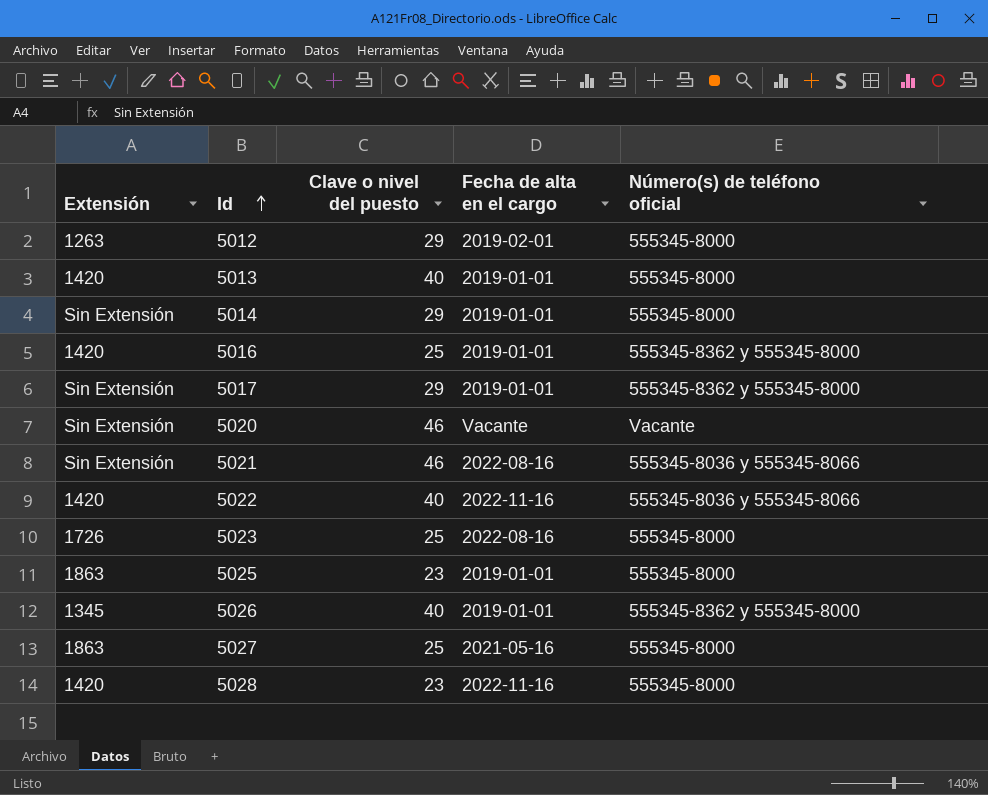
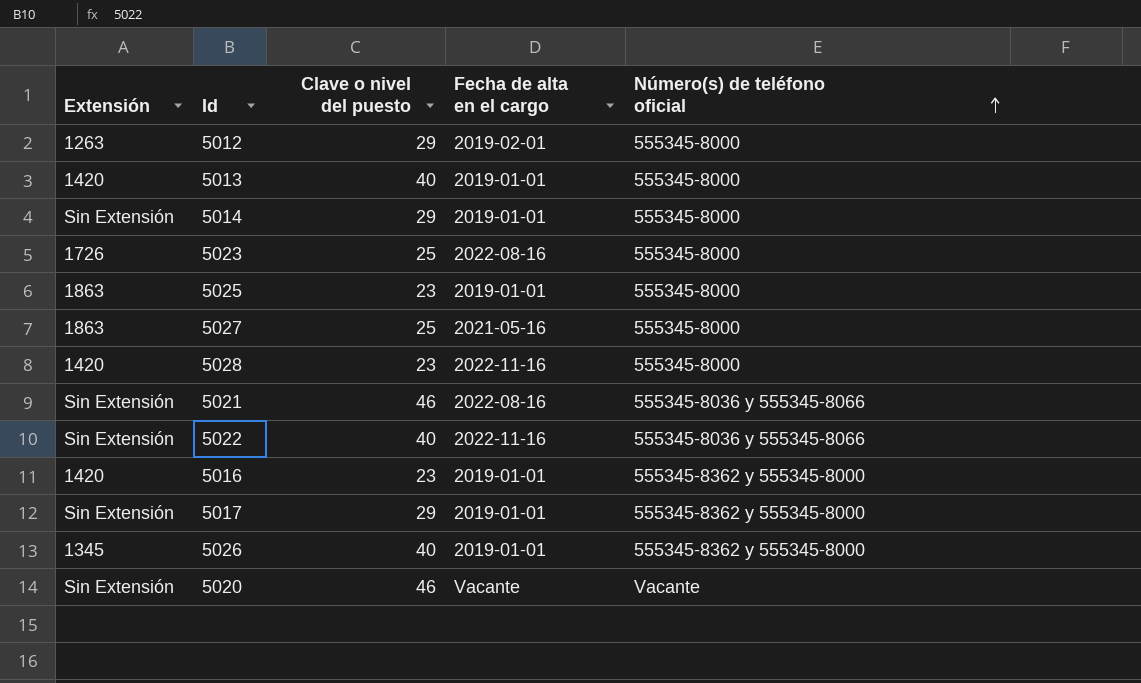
row order: Id ascending -> Número(s) de teléfono oficial ascending
5022 | Extensión: 1420 -> Sin Extensión
5016 | Clave o nivel del puesto: 25 -> 23

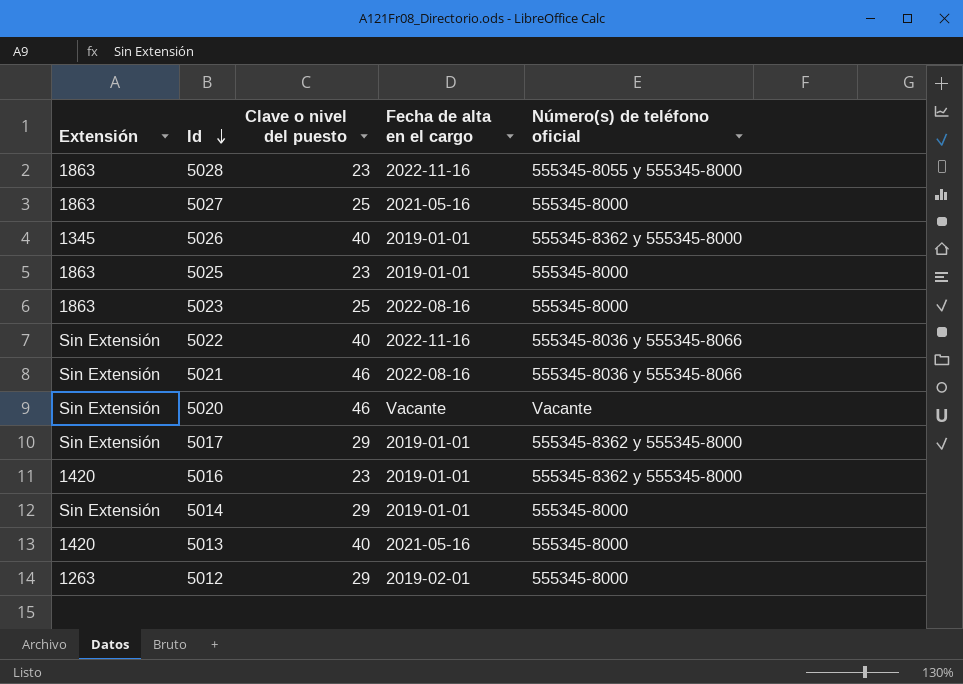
row order: Número(s) de teléfono oficial ascending -> Id descending
5028 | Extensión: 1420 -> 1863
5028 | Número(s) de teléfono oficial: 555345-8000 -> 555345-8055 y 555345-8000
5023 | Extensión: 1726 -> 1863
5013 | Fecha de alta en el cargo: 2019-01-01 -> 2021-05-16

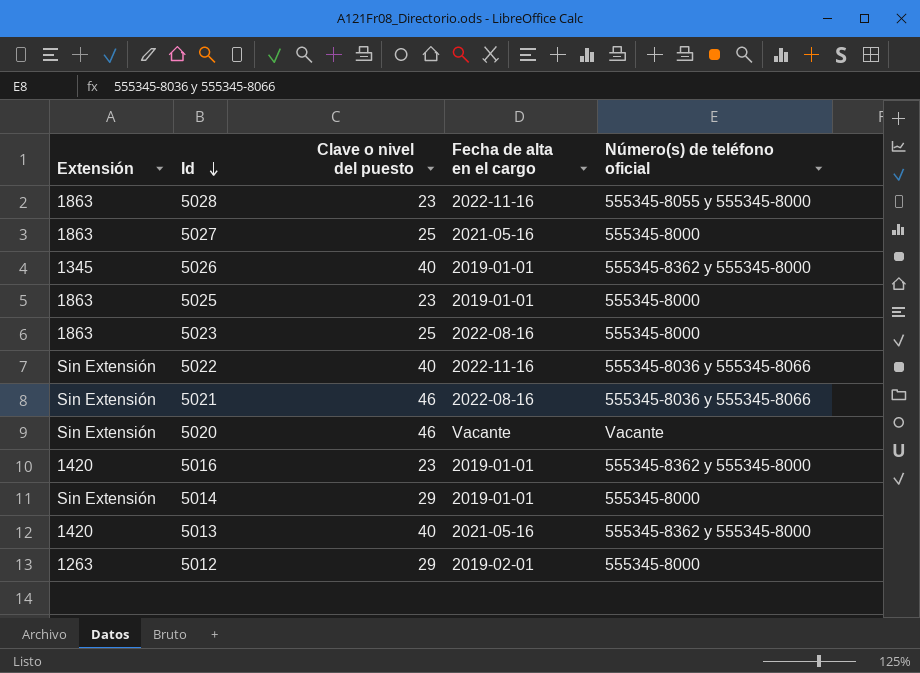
row 5017: Sin Extensión | 29 | 2019-01-01 | 555345-8362 y 555345-8000 -> none
5013 | Número(s) de teléfono oficial: 555345-8000 -> 555345-8362 y 555345-8000

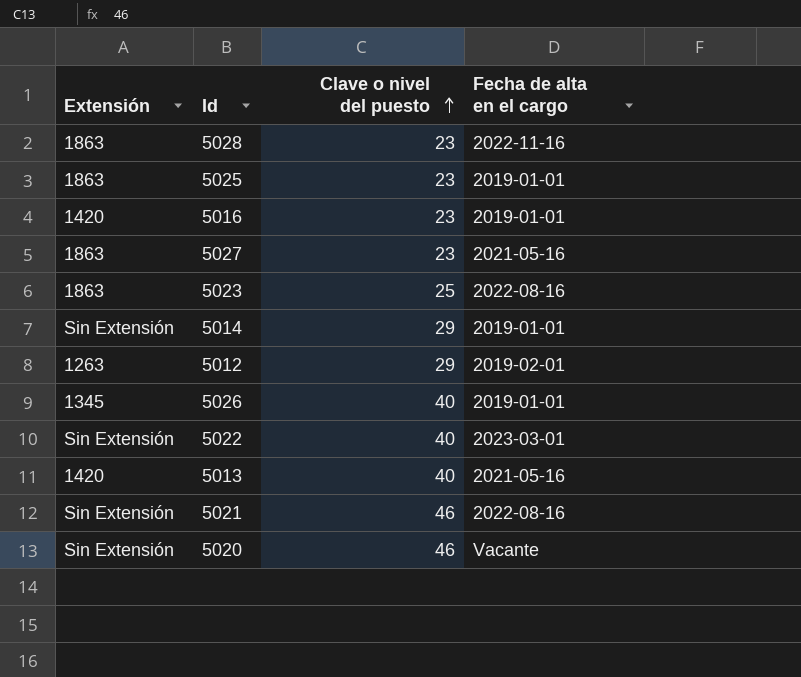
row order: Id descending -> Clave o nivel del puesto ascending
column Número(s) de teléfono oficial | position: 5 -> none
5027 | Clave o nivel del puesto: 25 -> 23
5022 | Fecha de alta en el cargo: 2022-11-16 -> 2023-03-01

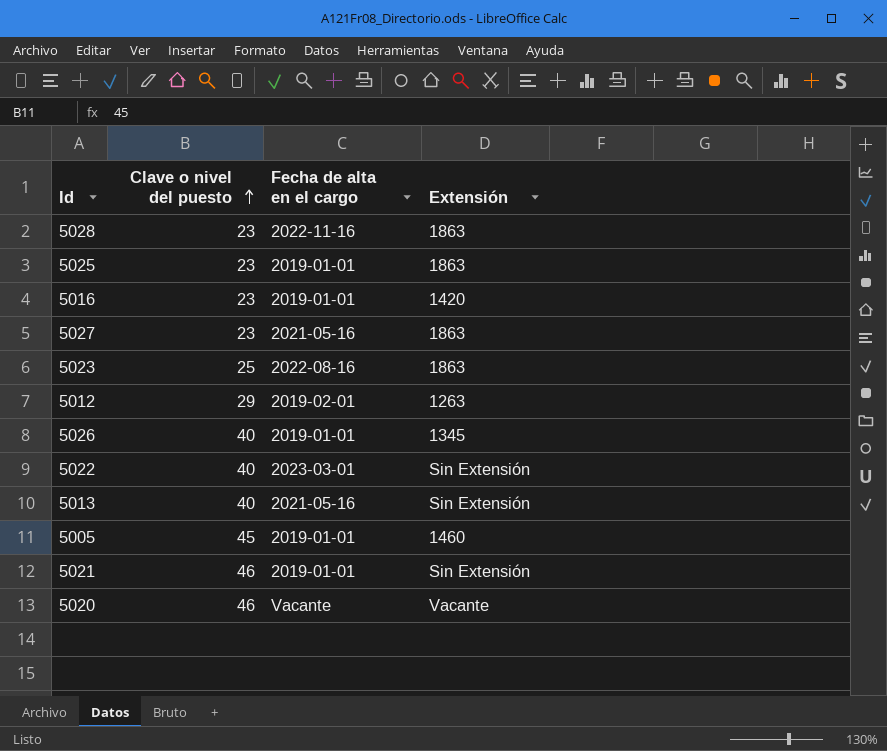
column Extensión | position: 1 -> 4
row 5014: Sin Extensión | 29 | 2019-01-01 -> none
5013 | Extensión: 1420 -> Sin Extensión
row 5005: none -> 45 | 2019-01-01 | 1460
5021 | Fecha de alta en el cargo: 2022-08-16 -> 2019-01-01
5020 | Extensión: Sin Extensión -> Vacante

